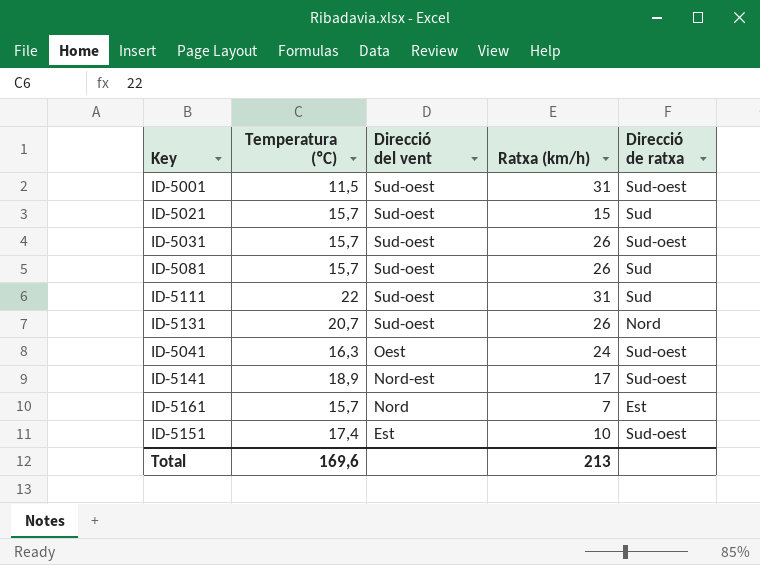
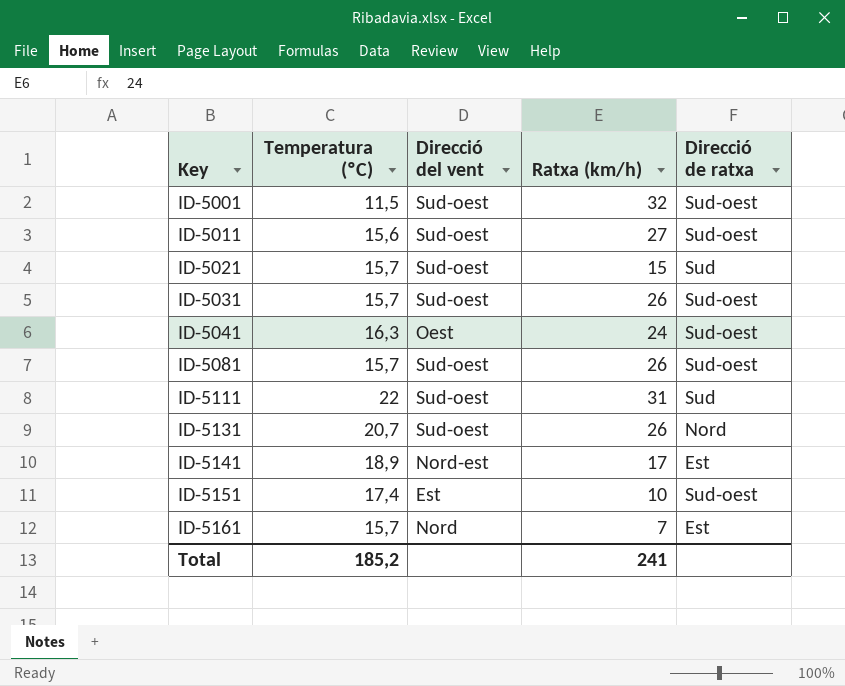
row order: Direcció del vent descending -> Key ascending
ID-5001 | Ratxa (km/h): 31 -> 32
row ID-5011: none -> 15,6 | Sud-oest | 27 | Sud-oest
ID-5081 | Direcció de ratxa: Sud -> Sud-oest
ID-5141 | Direcció de ratxa: Sud-oest -> Est
Total | Temperatura (ºC): 169,6 -> 185,2
Total | Ratxa (km/h): 213 -> 241

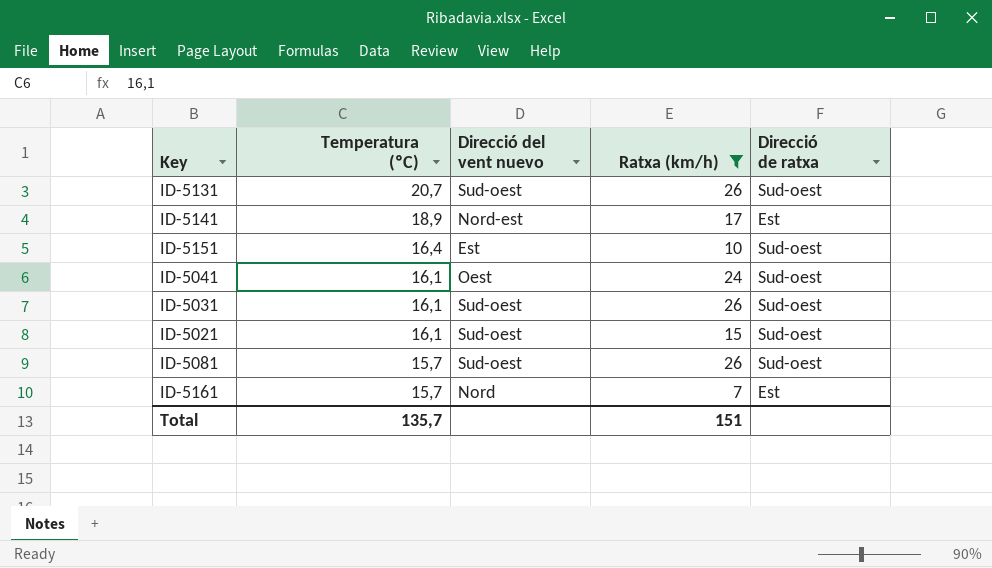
filter: none -> Ratxa (km/h) <= 26
row order: Key ascending -> Temperatura (ºC) descending
column name: Direcció del vent -> Direcció del vent nuevo
ID-5131 | Direcció de ratxa: Nord -> Sud-oest
ID-5151 | Temperatura (ºC): 17,4 -> 16,4
ID-5041 | Temperatura (ºC): 16,3 -> 16,1
ID-5031 | Temperatura (ºC): 15,7 -> 16,1
ID-5021 | Temperatura (ºC): 15,7 -> 16,1
ID-5021 | Direcció de ratxa: Sud -> Sud-oest
Total | Temperatura (ºC): 185,2 -> 135,7
Total | Ratxa (km/h): 241 -> 151

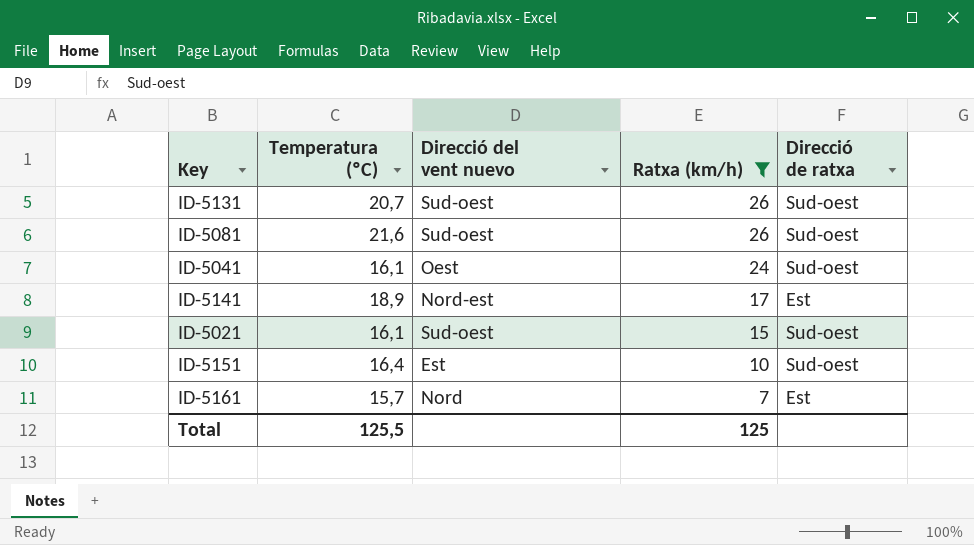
row order: Temperatura (ºC) descending -> Ratxa (km/h) descending
row ID-5031: 16,1 | Sud-oest | 26 | Sud-oest -> none
ID-5081 | Temperatura (ºC): 15,7 -> 21,6
Total | Temperatura (ºC): 135,7 -> 125,5
Total | Ratxa (km/h): 151 -> 125

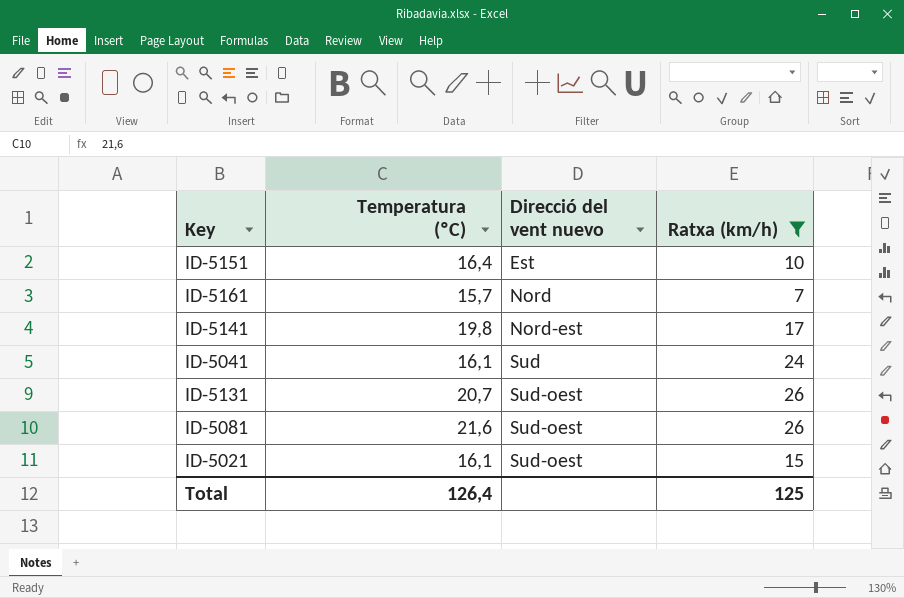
row order: Ratxa (km/h) descending -> Direcció del vent nuevo ascending
column Direcció de ratxa | position: 5 -> none
ID-5141 | Temperatura (ºC): 18,9 -> 19,8
ID-5041 | Direcció del vent nuevo: Oest -> Sud
Total | Temperatura (ºC): 125,5 -> 126,4

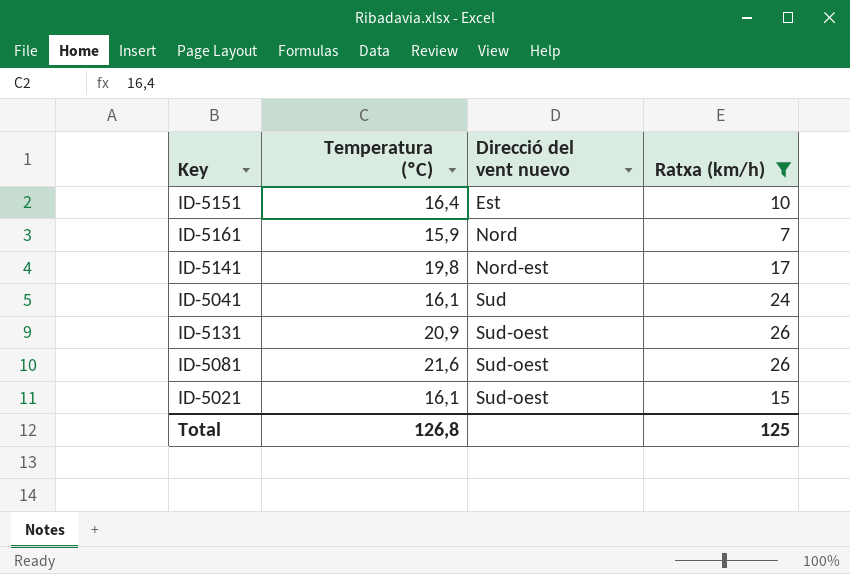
ID-5161 | Temperatura (ºC): 15,7 -> 15,9
ID-5131 | Temperatura (ºC): 20,7 -> 20,9
Total | Temperatura (ºC): 126,4 -> 126,8

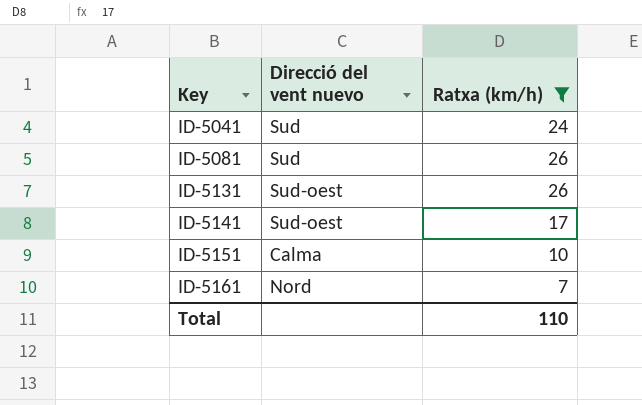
row order: Direcció del vent nuevo ascending -> Key ascending
column Temperatura (ºC) | position: 2 -> none
row ID-5021: 16,1 | Sud-oest | 15 -> none
ID-5081 | Direcció del vent nuevo: Sud-oest -> Sud
ID-5141 | Direcció del vent nuevo: Nord-est -> Sud-oest
ID-5151 | Direcció del vent nuevo: Est -> Calma
Total | Ratxa (km/h): 125 -> 110

